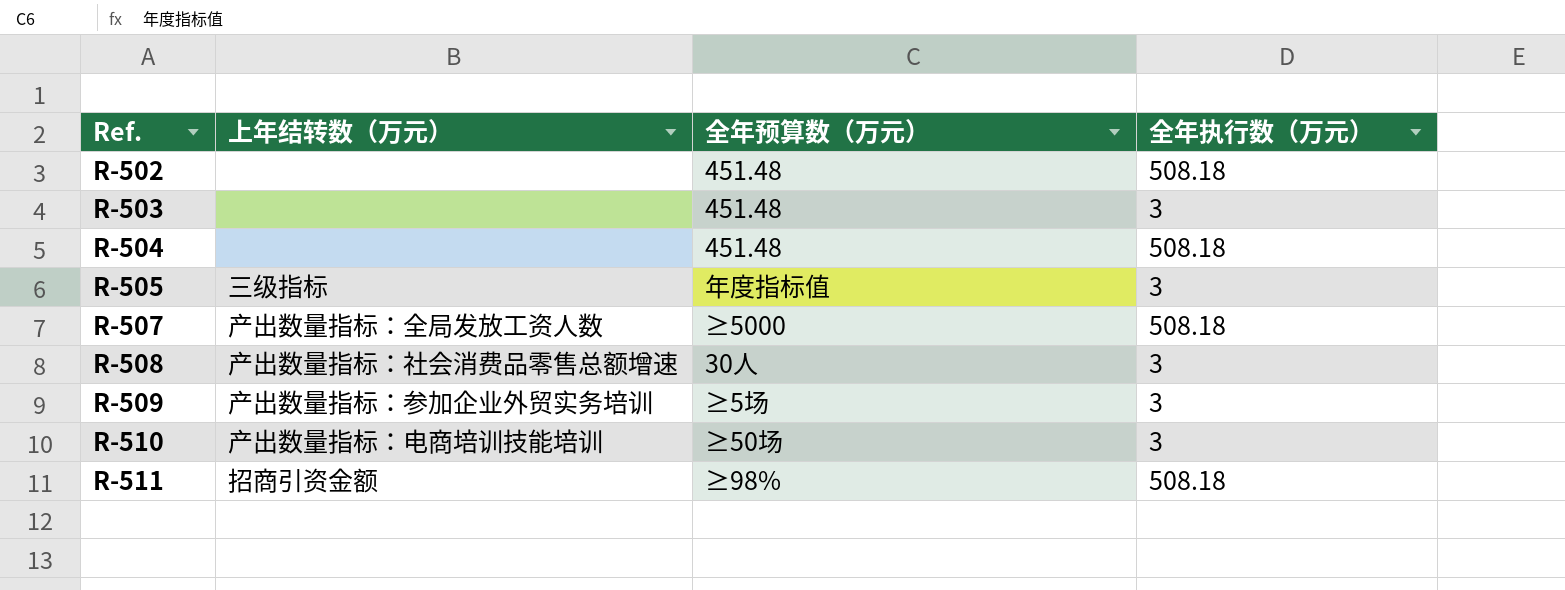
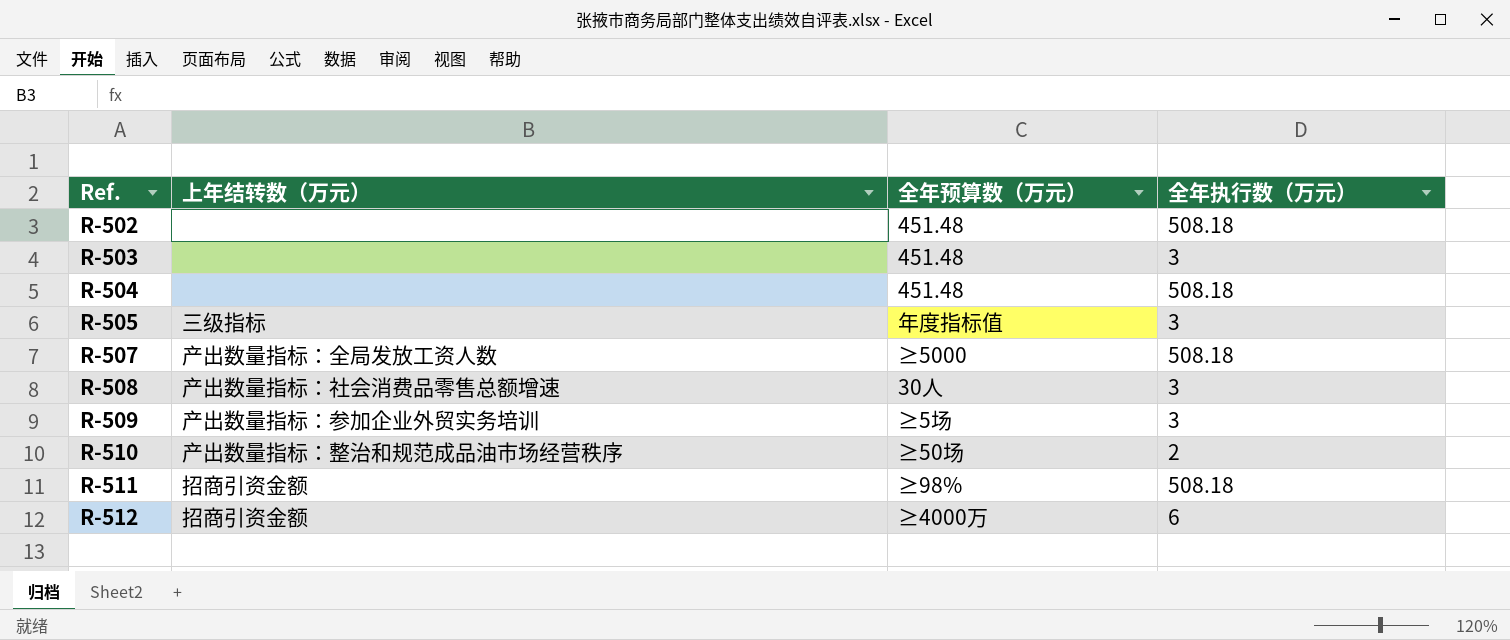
R-510 | 上年结转数（万元）: 产出数量指标：电商培训技能培训 -> 产出数量指标：整治和规范成品油市场经营秩序
R-510 | 全年执行数（万元）: 3 -> 2
row R-512: none -> 招商引资金额 | ≥4000万 | 6

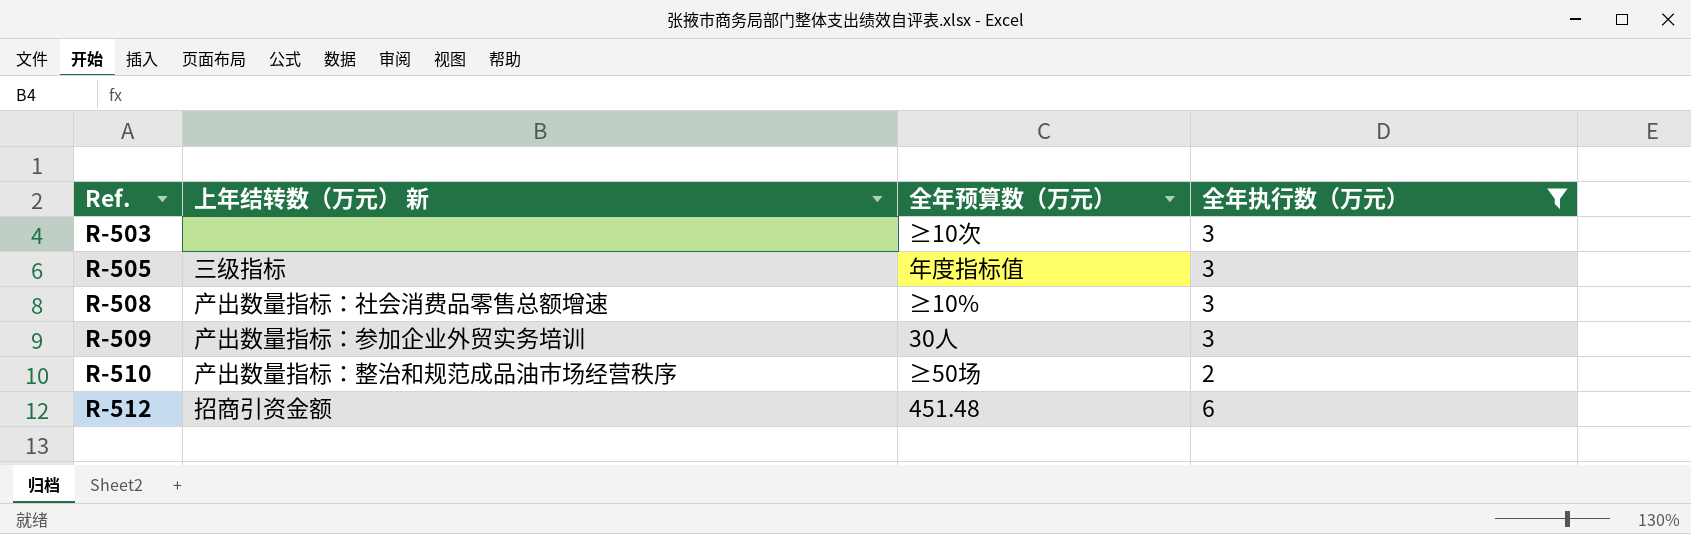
filter: none -> 全年执行数（万元） != 508.18
column name: 上年结转数（万元） -> 上年结转数（万元） 新
R-503 | 全年预算数（万元）: 451.48 -> ≥10次
R-508 | 全年预算数（万元）: 30人 -> ≥10%
R-509 | 全年预算数（万元）: ≥5场 -> 30人
R-512 | 全年预算数（万元）: ≥4000万 -> 451.48

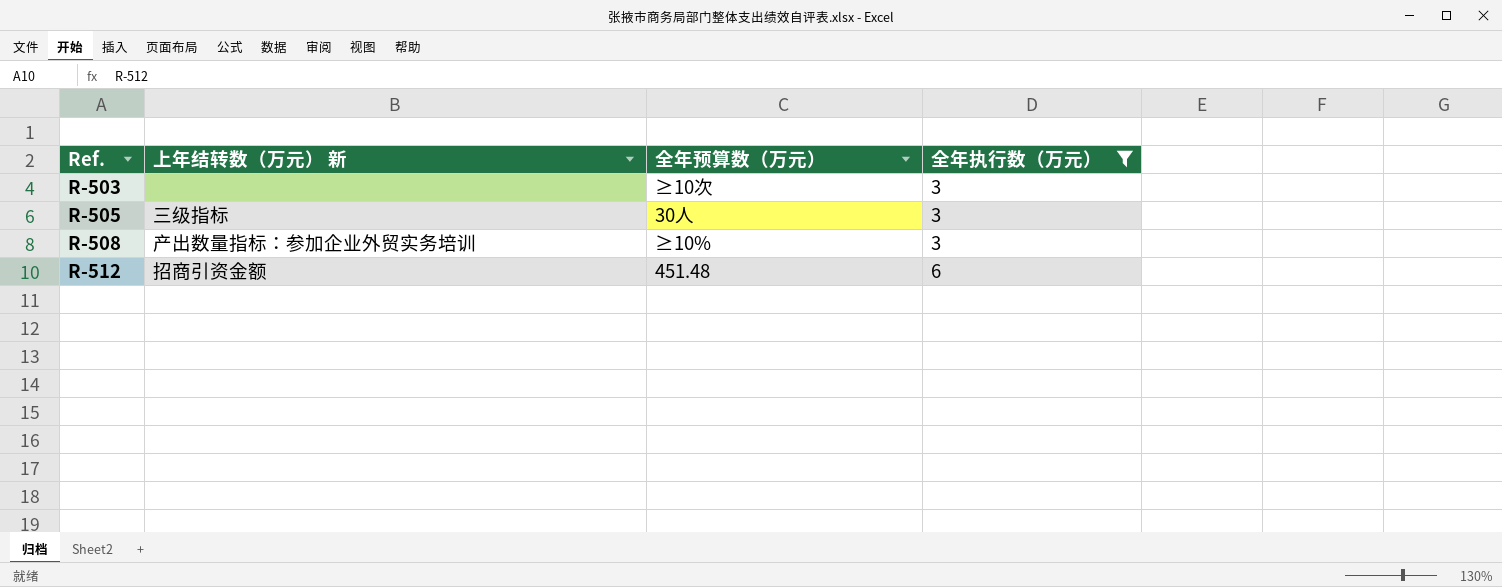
row R-509: 产出数量指标：参加企业外贸实务培训 | 30人 | 3 -> none
row R-510: 产出数量指标：整治和规范成品油市场经营秩序 | ≥50场 | 2 -> none
R-505 | 全年预算数（万元）: 年度指标值 -> 30人
R-508 | 上年结转数（万元） 新: 产出数量指标：社会消费品零售总额增速 -> 产出数量指标：参加企业外贸实务培训

